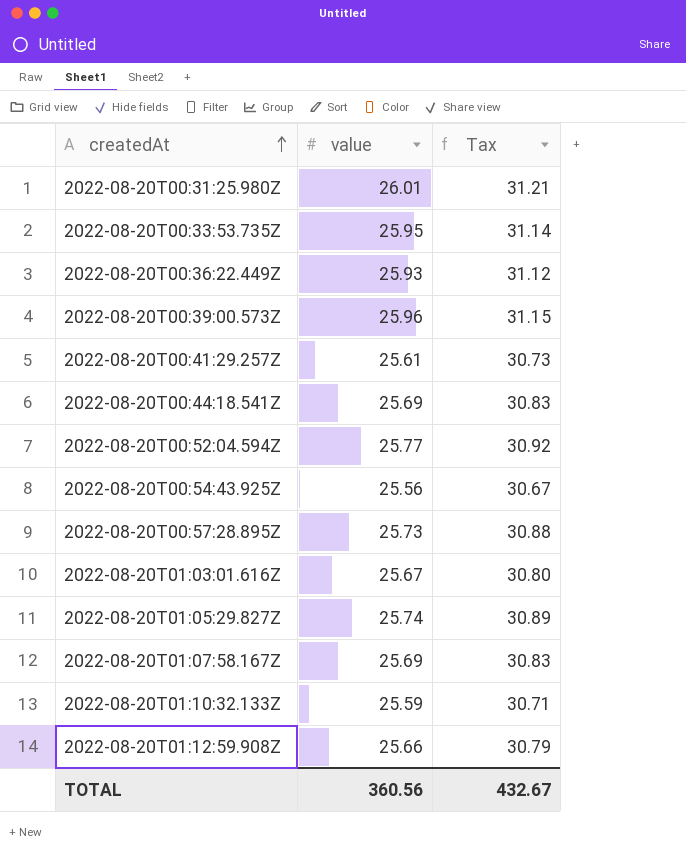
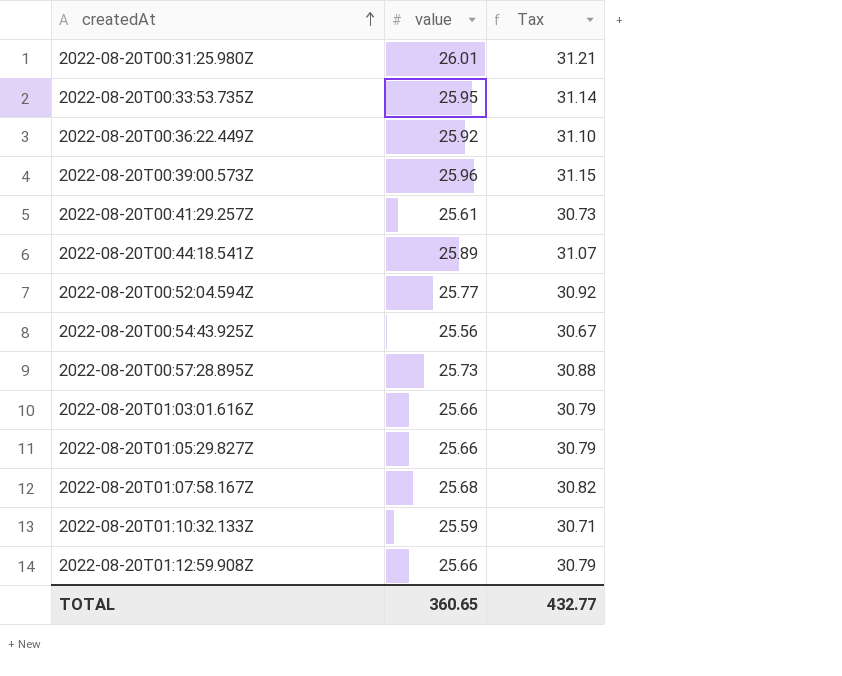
2022-08-20T00:36:22.449Z | value: 25.93 -> 25.92
2022-08-20T00:36:22.449Z | Tax: 31.12 -> 31.10
2022-08-20T00:44:18.541Z | value: 25.69 -> 25.89
2022-08-20T00:44:18.541Z | Tax: 30.83 -> 31.07
2022-08-20T01:03:01.616Z | value: 25.67 -> 25.66
2022-08-20T01:03:01.616Z | Tax: 30.80 -> 30.79
2022-08-20T01:05:29.827Z | value: 25.74 -> 25.66
2022-08-20T01:05:29.827Z | Tax: 30.89 -> 30.79
2022-08-20T01:07:58.167Z | value: 25.69 -> 25.68
2022-08-20T01:07:58.167Z | Tax: 30.83 -> 30.82
TOTAL | value: 360.56 -> 360.65
TOTAL | Tax: 432.67 -> 432.77

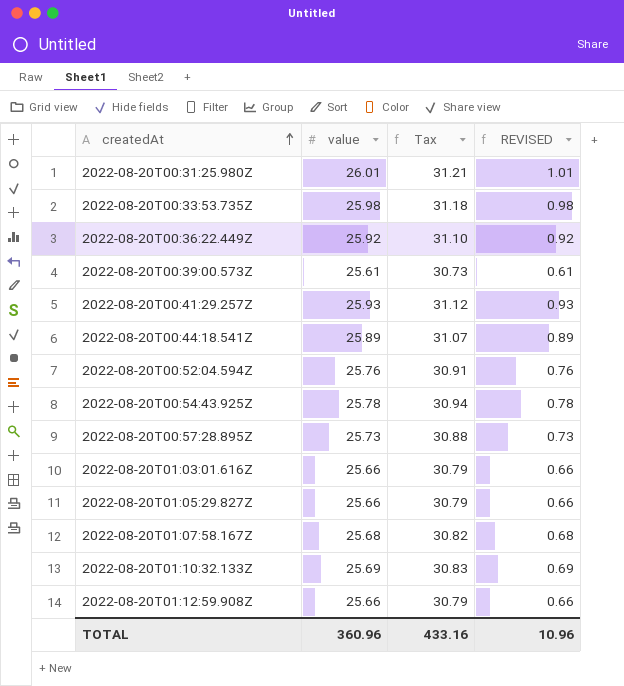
column REVISED | formula: none -> [value] - 25
2022-08-20T00:33:53.735Z | value: 25.95 -> 25.98
2022-08-20T00:33:53.735Z | Tax: 31.14 -> 31.18
2022-08-20T00:39:00.573Z | value: 25.96 -> 25.61
2022-08-20T00:39:00.573Z | Tax: 31.15 -> 30.73
2022-08-20T00:41:29.257Z | value: 25.61 -> 25.93
2022-08-20T00:41:29.257Z | Tax: 30.73 -> 31.12
2022-08-20T00:52:04.594Z | value: 25.77 -> 25.76
2022-08-20T00:52:04.594Z | Tax: 30.92 -> 30.91
2022-08-20T00:54:43.925Z | value: 25.56 -> 25.78
2022-08-20T00:54:43.925Z | Tax: 30.67 -> 30.94
2022-08-20T01:10:32.133Z | value: 25.59 -> 25.69
2022-08-20T01:10:32.133Z | Tax: 30.71 -> 30.83
TOTAL | value: 360.65 -> 360.96
TOTAL | Tax: 432.77 -> 433.16

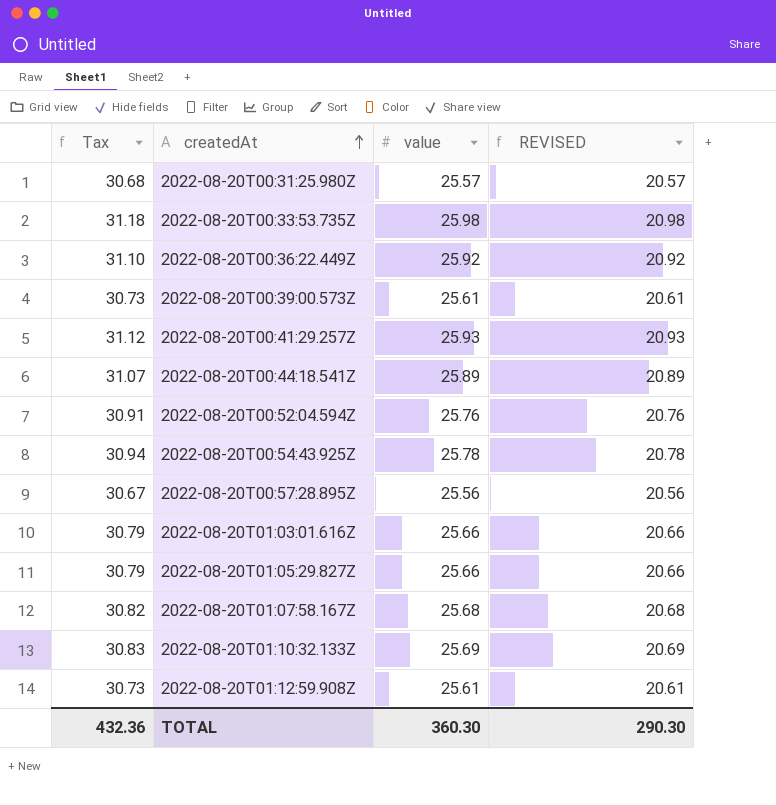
column Tax | position: 3 -> 1
column REVISED | formula: [value] - 25 -> [value] - 5
2022-08-20T00:31:25.980Z | Tax: 31.21 -> 30.68
2022-08-20T00:31:25.980Z | value: 26.01 -> 25.57
2022-08-20T00:57:28.895Z | Tax: 30.88 -> 30.67
2022-08-20T00:57:28.895Z | value: 25.73 -> 25.56
2022-08-20T01:12:59.908Z | Tax: 30.79 -> 30.73
2022-08-20T01:12:59.908Z | value: 25.66 -> 25.61
TOTAL | Tax: 433.16 -> 432.36
TOTAL | value: 360.96 -> 360.30
TOTAL | REVISED: 10.96 -> 290.30

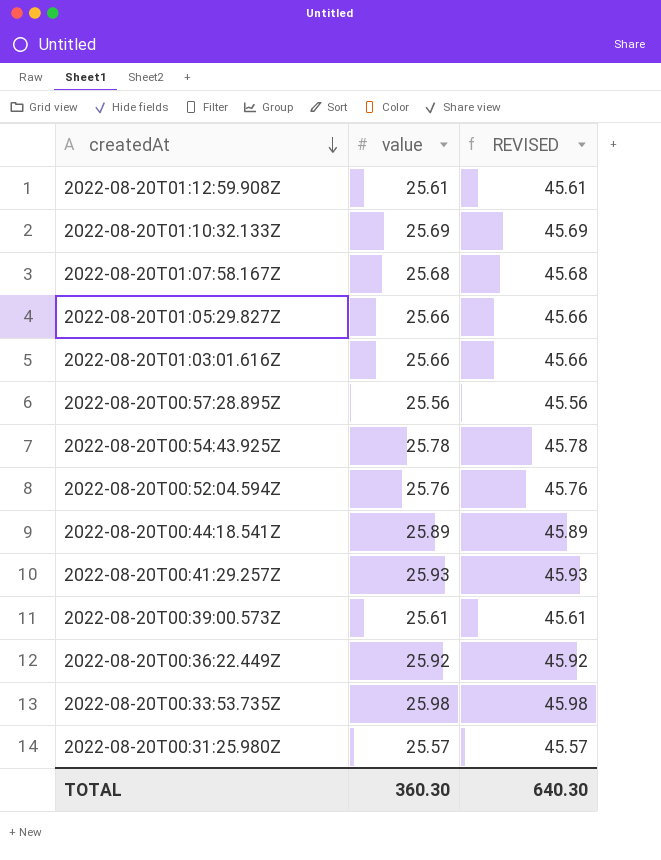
row order: createdAt ascending -> createdAt descending
column Tax | formula: [value] * 1.2 -> none
column REVISED | formula: [value] - 5 -> [value] + 20
TOTAL | REVISED: 290.30 -> 640.30

